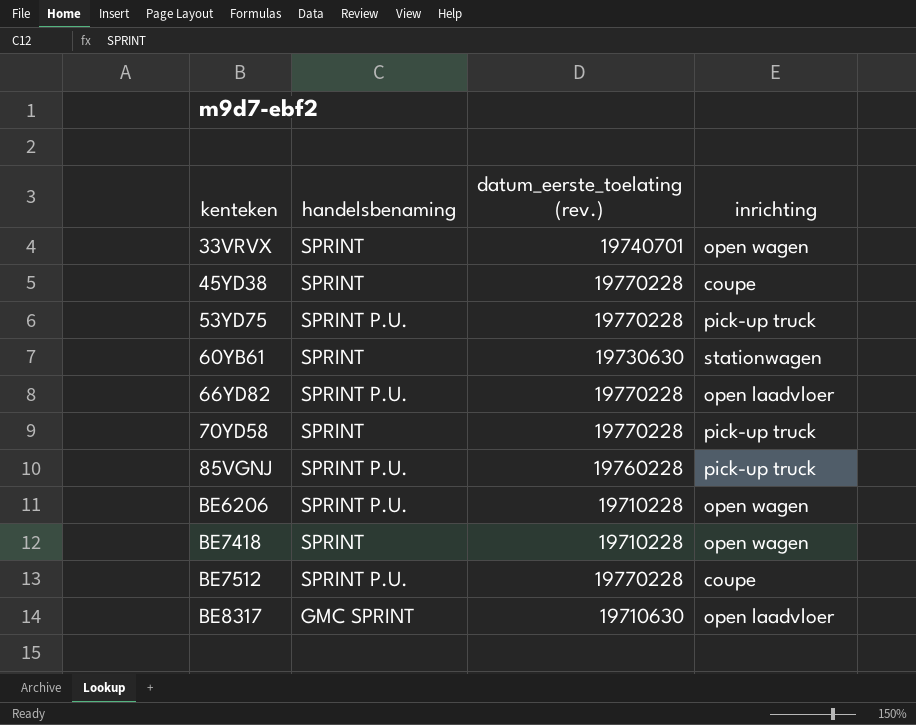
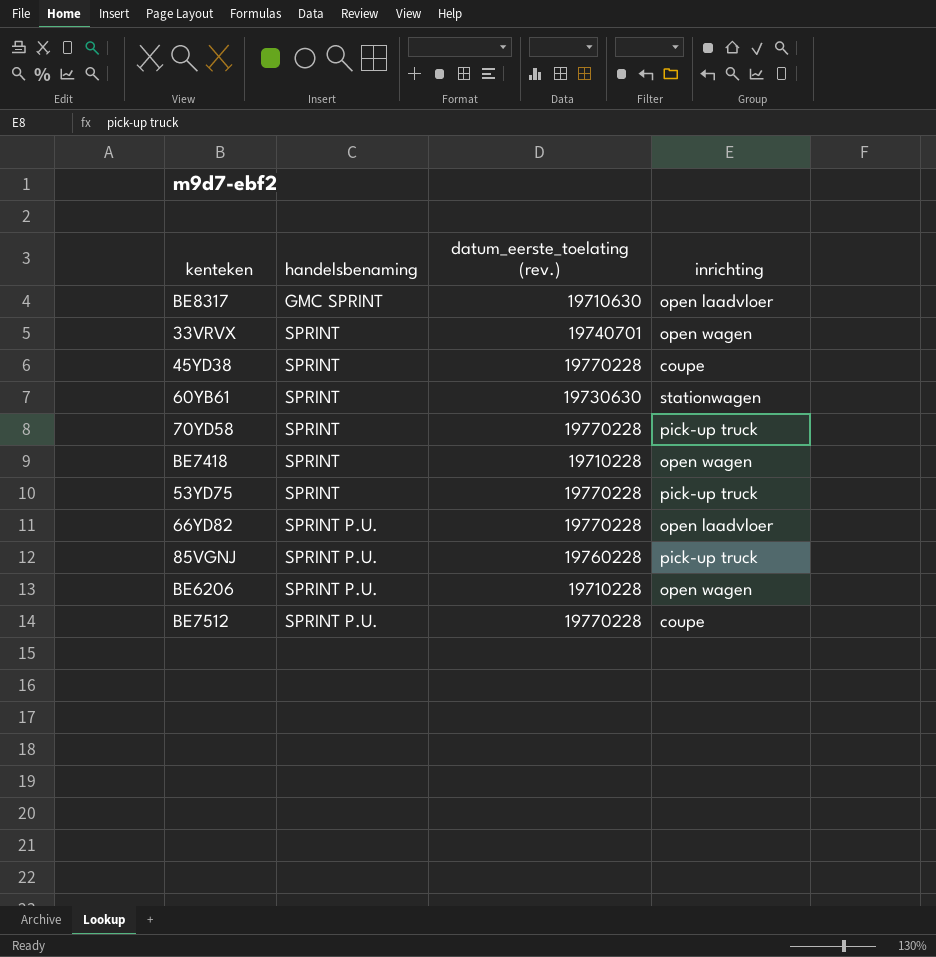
row order: kenteken ascending -> handelsbenaming ascending
53YD75 | handelsbenaming: SPRINT P.U. -> SPRINT

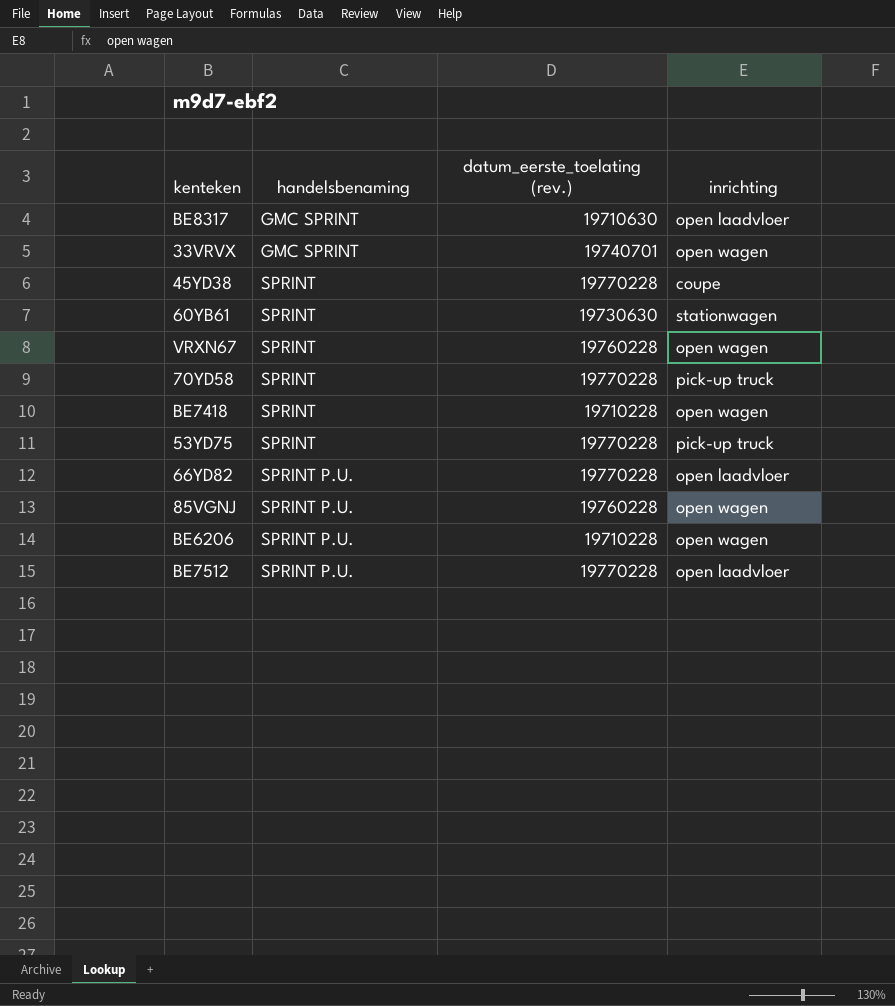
33VRVX | handelsbenaming: SPRINT -> GMC SPRINT
row VRXN67: none -> SPRINT | 19760228 | open wagen
85VGNJ | inrichting: pick-up truck -> open wagen
BE7512 | inrichting: coupe -> open laadvloer

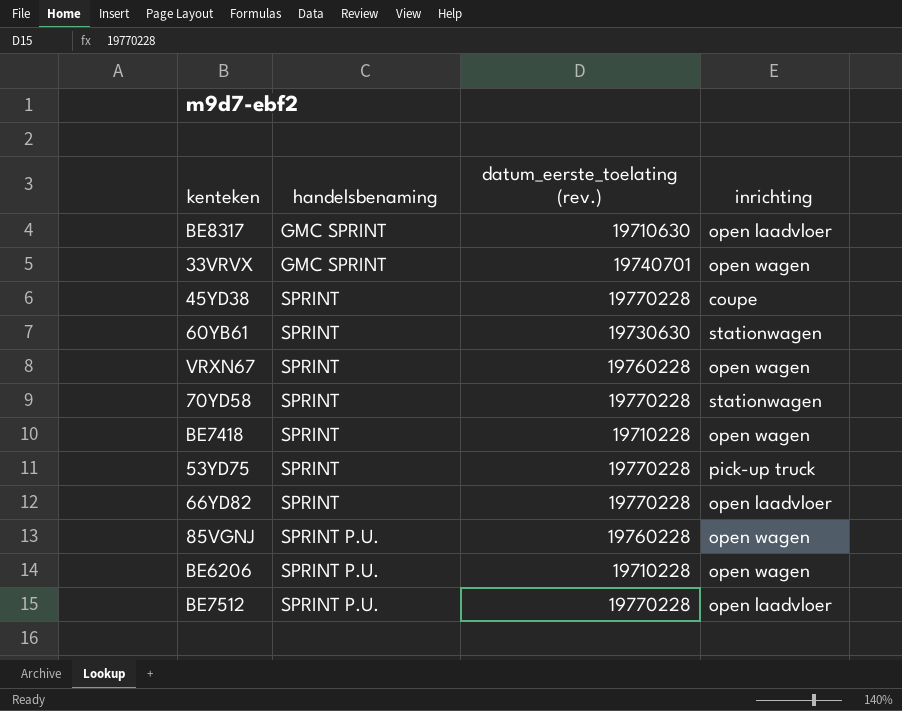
70YD58 | inrichting: pick-up truck -> stationwagen
66YD82 | handelsbenaming: SPRINT P.U. -> SPRINT

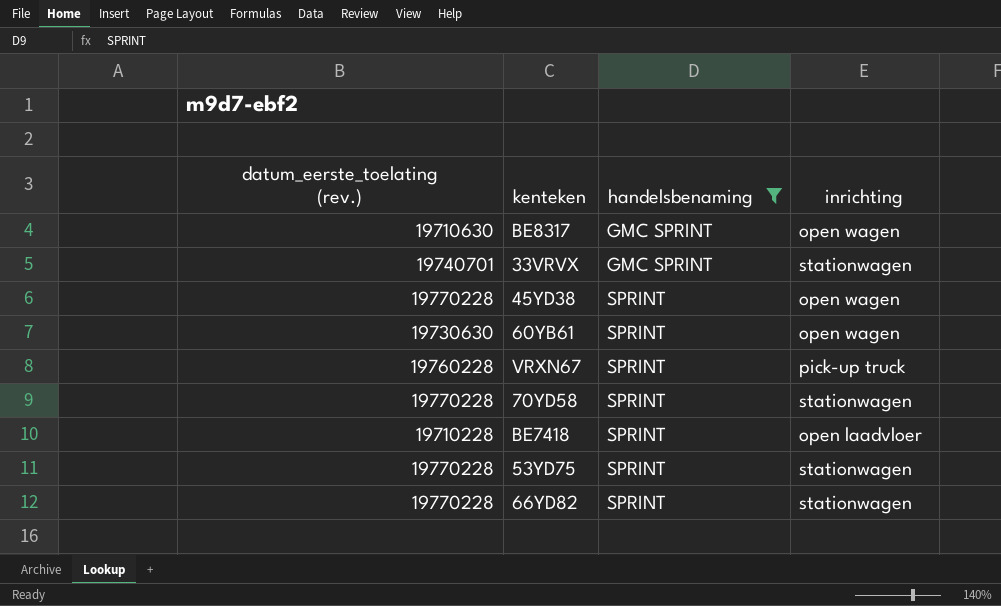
filter: none -> handelsbenaming != SPRINT P.U.
column datum_eerste_toelating (rev.) | position: 3 -> 1
BE8317 | inrichting: open laadvloer -> open wagen
33VRVX | inrichting: open wagen -> stationwagen
45YD38 | inrichting: coupe -> open wagen
60YB61 | inrichting: stationwagen -> open wagen
VRXN67 | inrichting: open wagen -> pick-up truck
BE7418 | inrichting: open wagen -> open laadvloer
53YD75 | inrichting: pick-up truck -> stationwagen
66YD82 | inrichting: open laadvloer -> stationwagen

